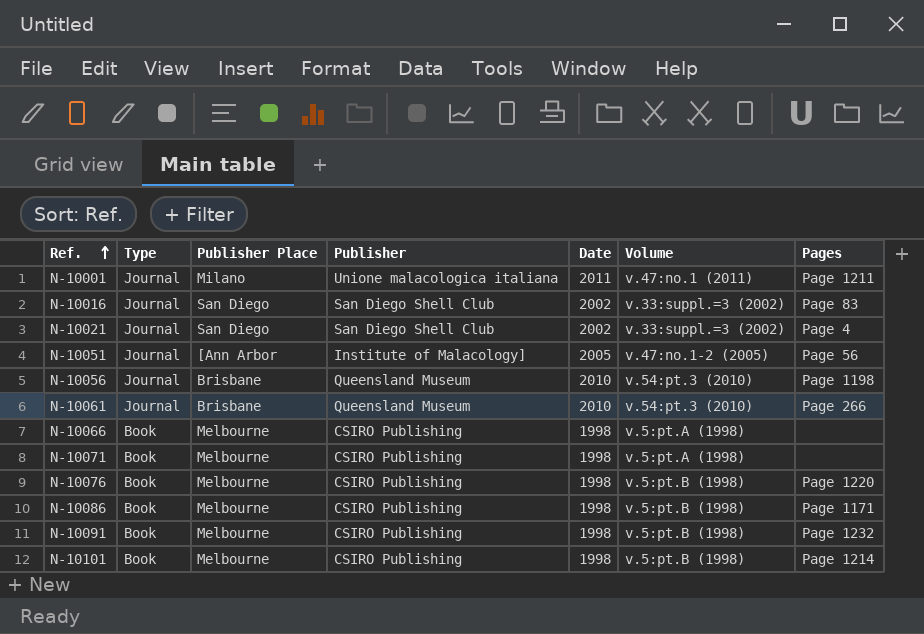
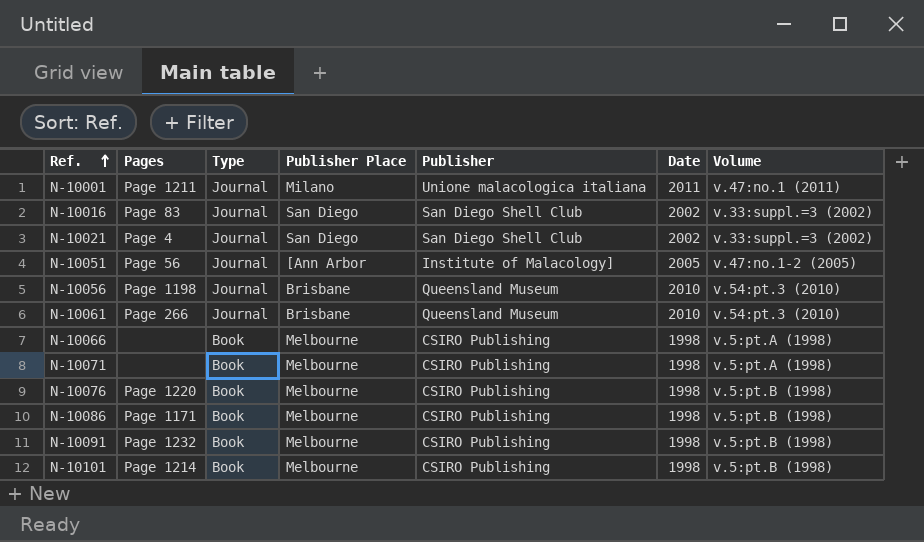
column Pages | position: 7 -> 2

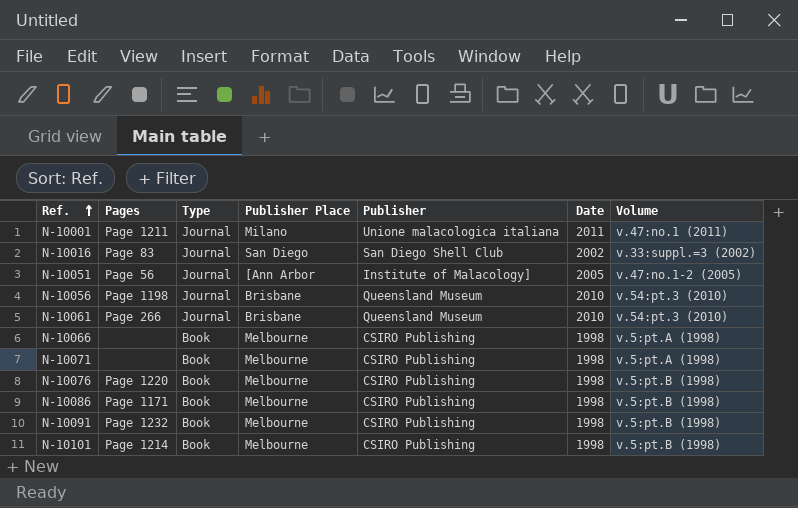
row N-10021: Page 4 | Journal | San Diego | San Diego Shell Club | 2002 | v.33:suppl.=3 (2002) -> none

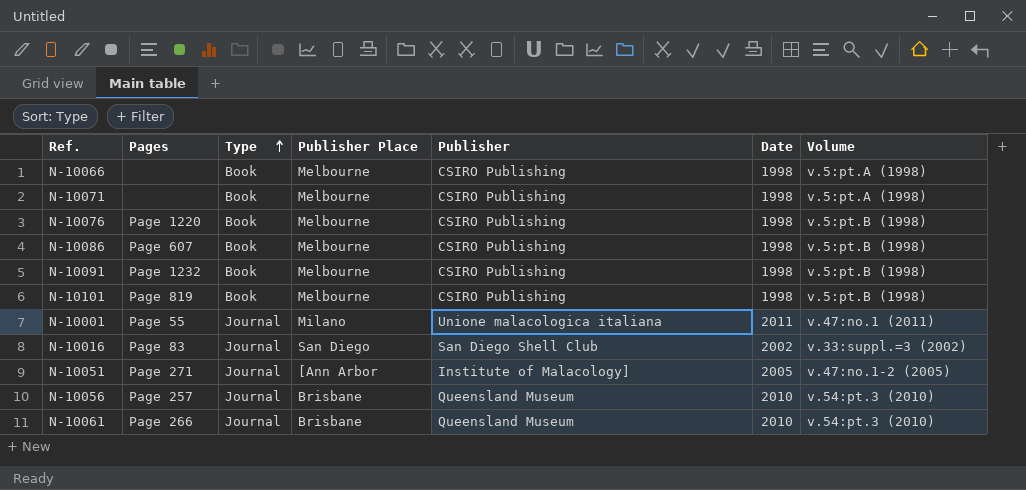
row order: Ref. ascending -> Type ascending
N-10086 | Pages: Page 1171 -> Page 607
N-10101 | Pages: Page 1214 -> Page 819
N-10001 | Pages: Page 1211 -> Page 55
N-10051 | Pages: Page 56 -> Page 271
N-10056 | Pages: Page 1198 -> Page 257

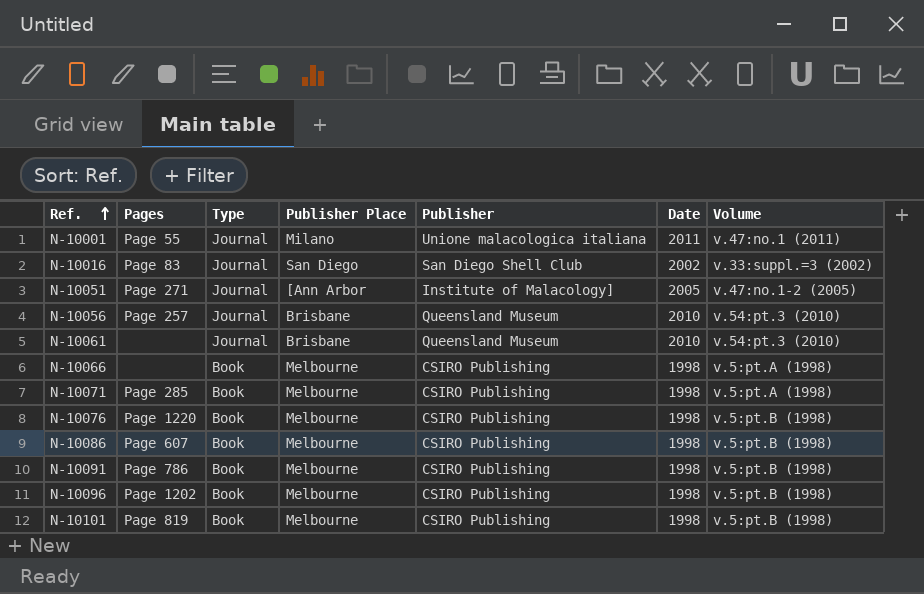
row order: Type ascending -> Ref. ascending
N-10061 | Pages: Page 266 -> none
N-10071 | Pages: none -> Page 285
N-10091 | Pages: Page 1232 -> Page 786
row N-10096: none -> Page 1202 | Book | Melbourne | CSIRO Publishing | 1998 | v.5:pt.B (1998)

